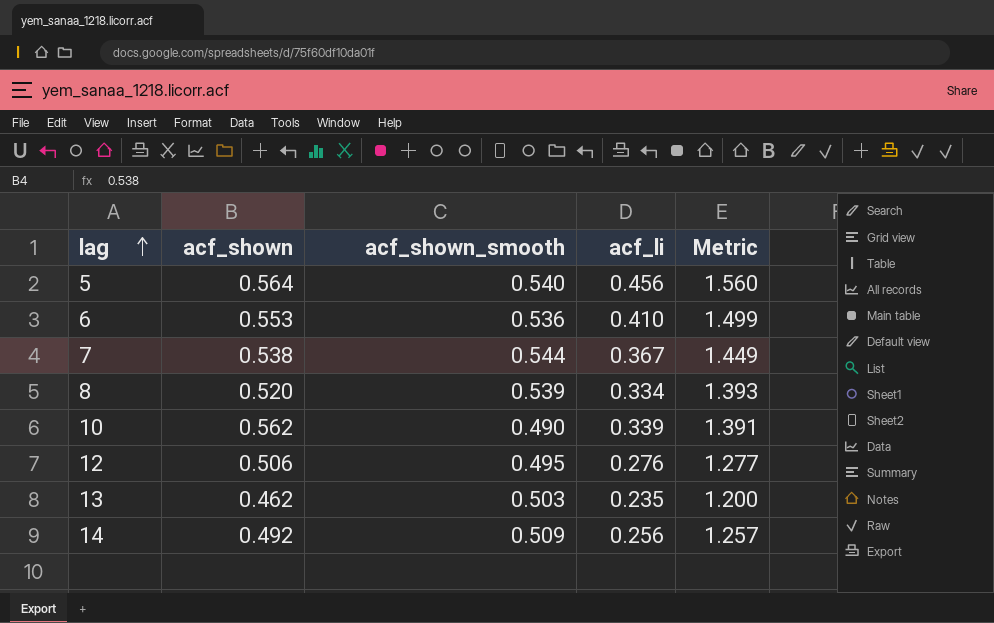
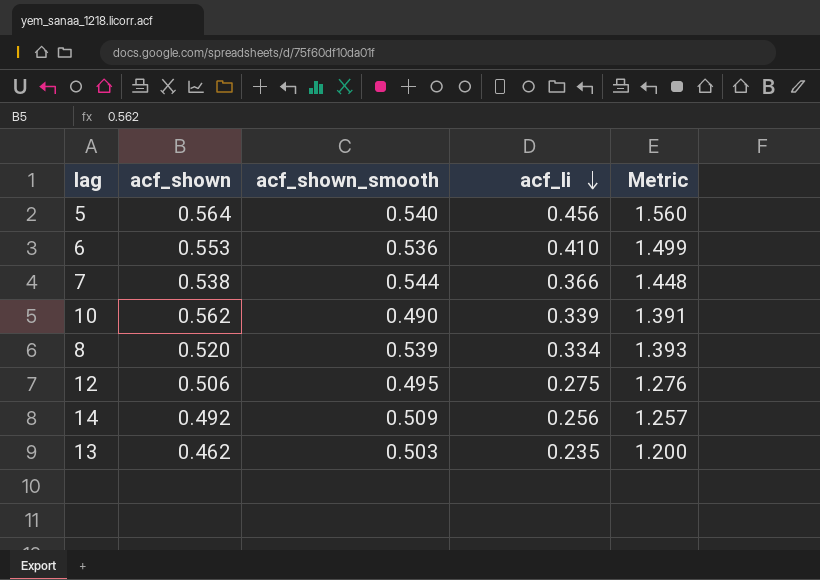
row order: lag ascending -> acf_li descending
7 | acf_li: 0.367 -> 0.366
7 | Metric: 1.449 -> 1.448
12 | acf_li: 0.276 -> 0.275
12 | Metric: 1.277 -> 1.276

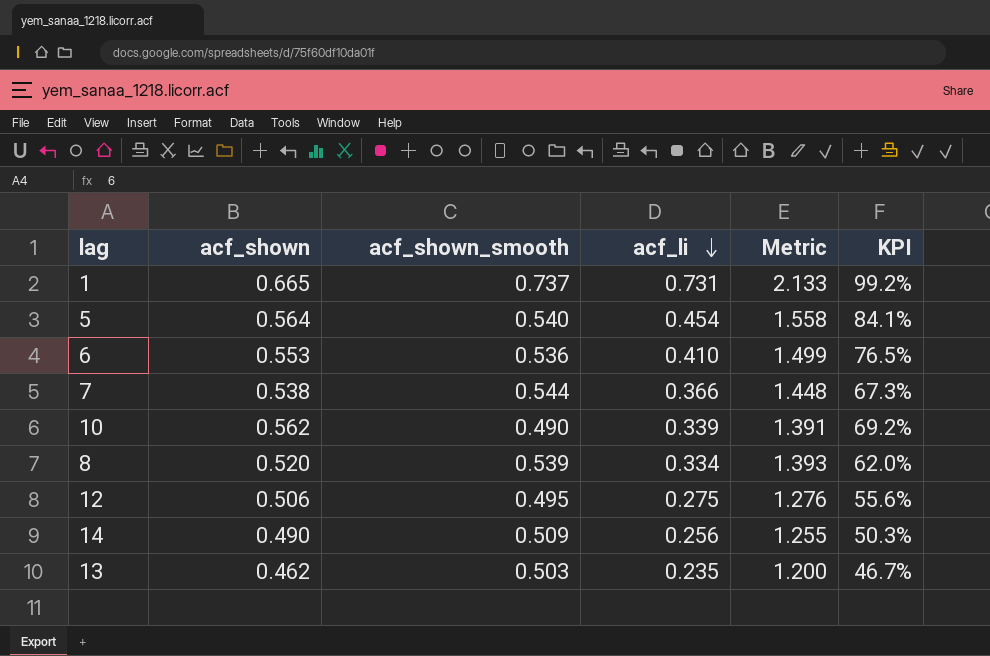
column KPI | formula: none -> [acf_li] / [acf_shown_smooth]
row 1: none -> 0.665 | 0.737 | 0.731 | 2.133 | 99.2%
5 | acf_li: 0.456 -> 0.454
5 | Metric: 1.560 -> 1.558
14 | acf_shown: 0.492 -> 0.490
14 | Metric: 1.257 -> 1.255

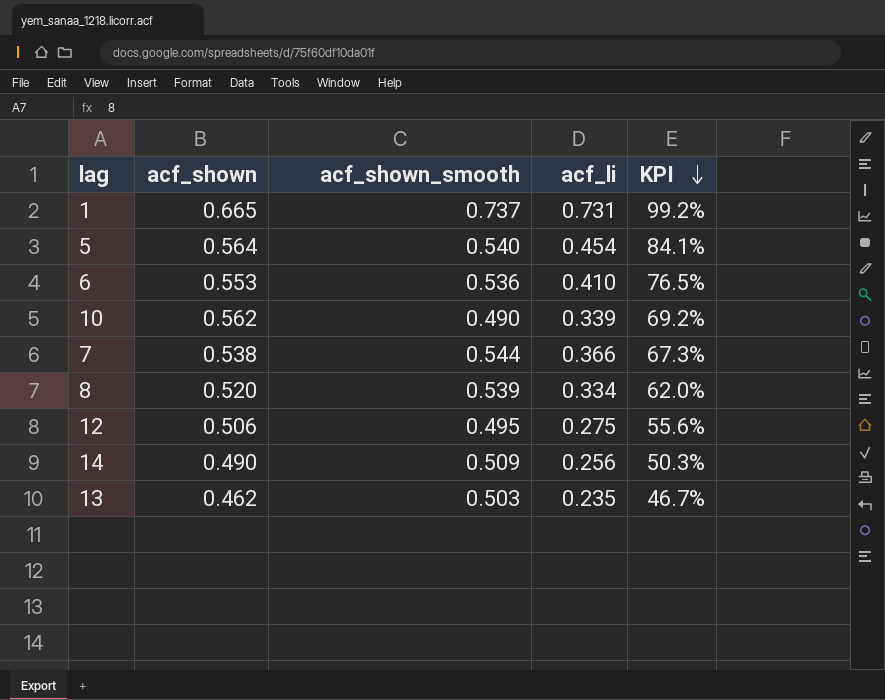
row order: acf_li descending -> KPI descending
column Metric | formula: [acf_shown] + [acf_shown_smooth] + [acf_li] -> none

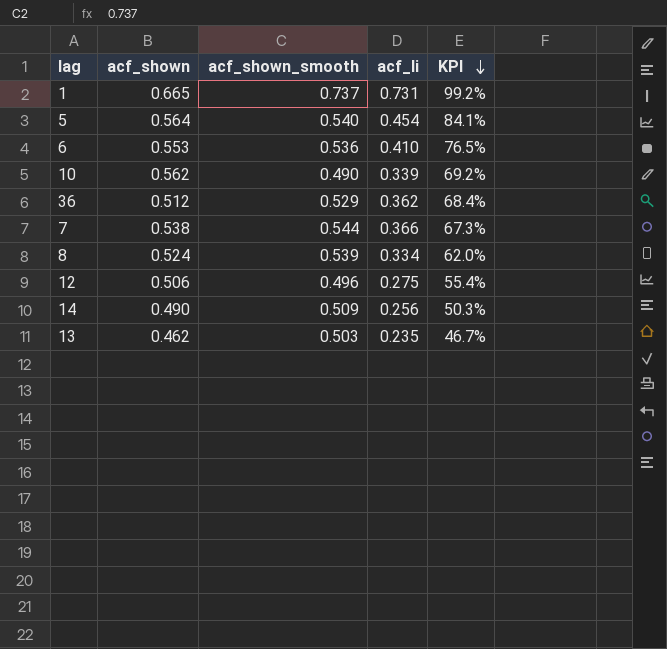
row 36: none -> 0.512 | 0.529 | 0.362 | 68.4%
8 | acf_shown: 0.520 -> 0.524
12 | acf_shown_smooth: 0.495 -> 0.496
12 | KPI: 55.6% -> 55.4%

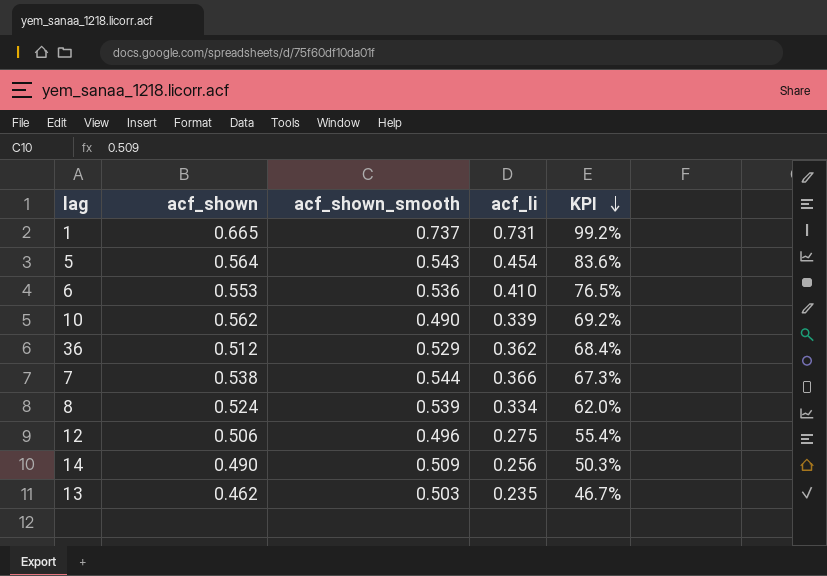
5 | acf_shown_smooth: 0.540 -> 0.543
5 | KPI: 84.1% -> 83.6%

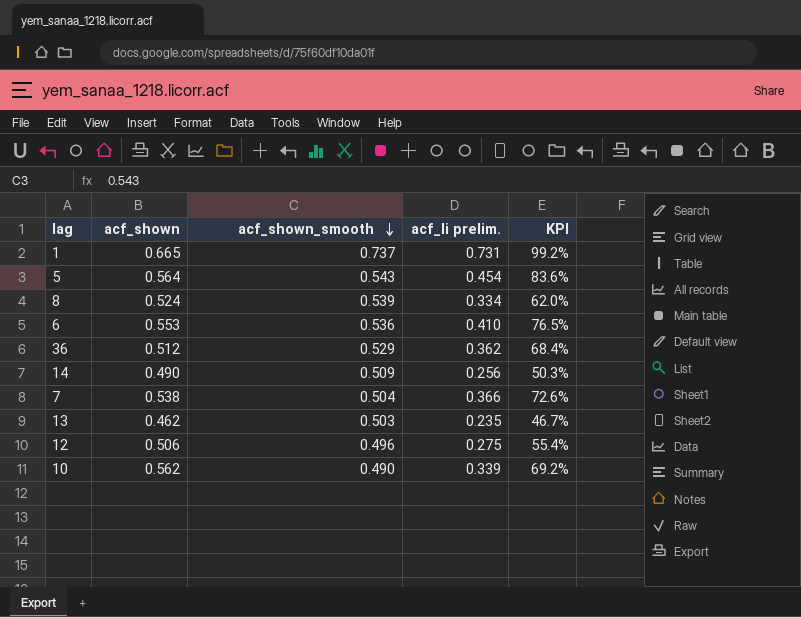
row order: KPI descending -> acf_shown_smooth descending
column name: acf_li -> acf_li prelim.
7 | acf_shown_smooth: 0.544 -> 0.504
7 | KPI: 67.3% -> 72.6%

